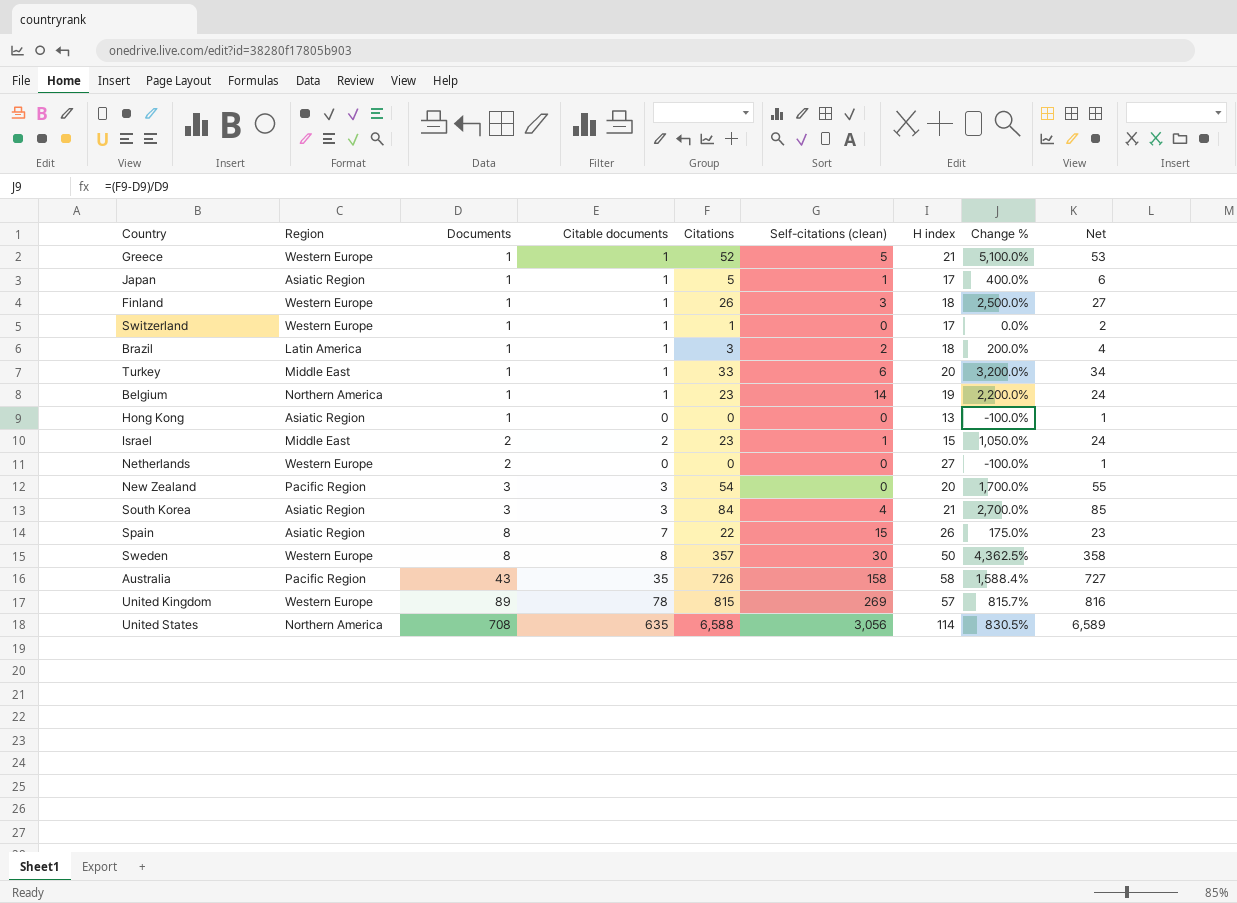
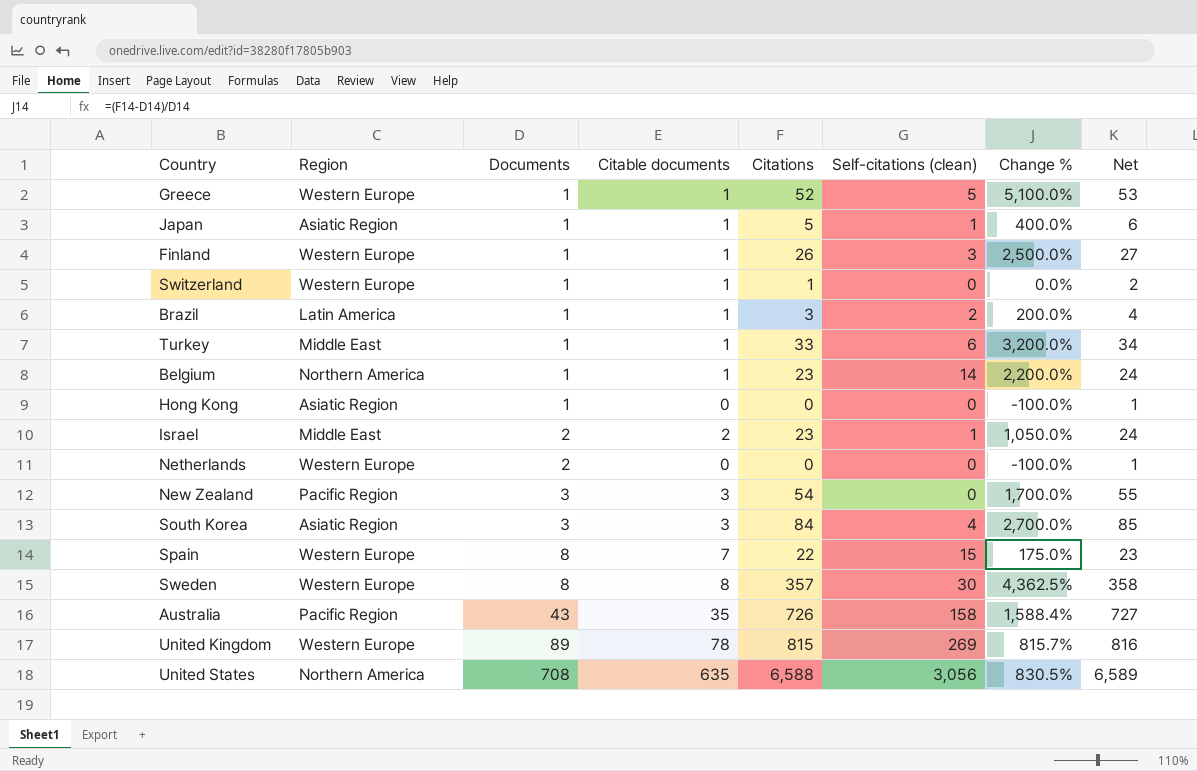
column H index | position: 7 -> none
Spain | Region: Asiatic Region -> Western Europe

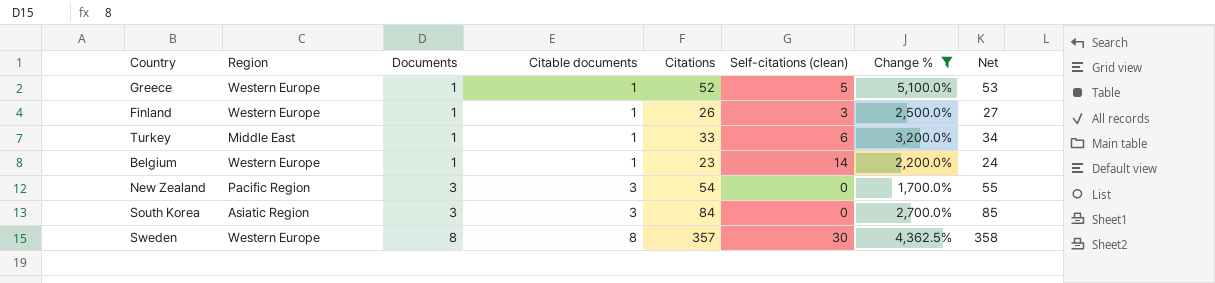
filter: none -> Change % >= 1,700.0%
Belgium | Region: Northern America -> Western Europe
South Korea | Self-citations (clean): 4 -> 0

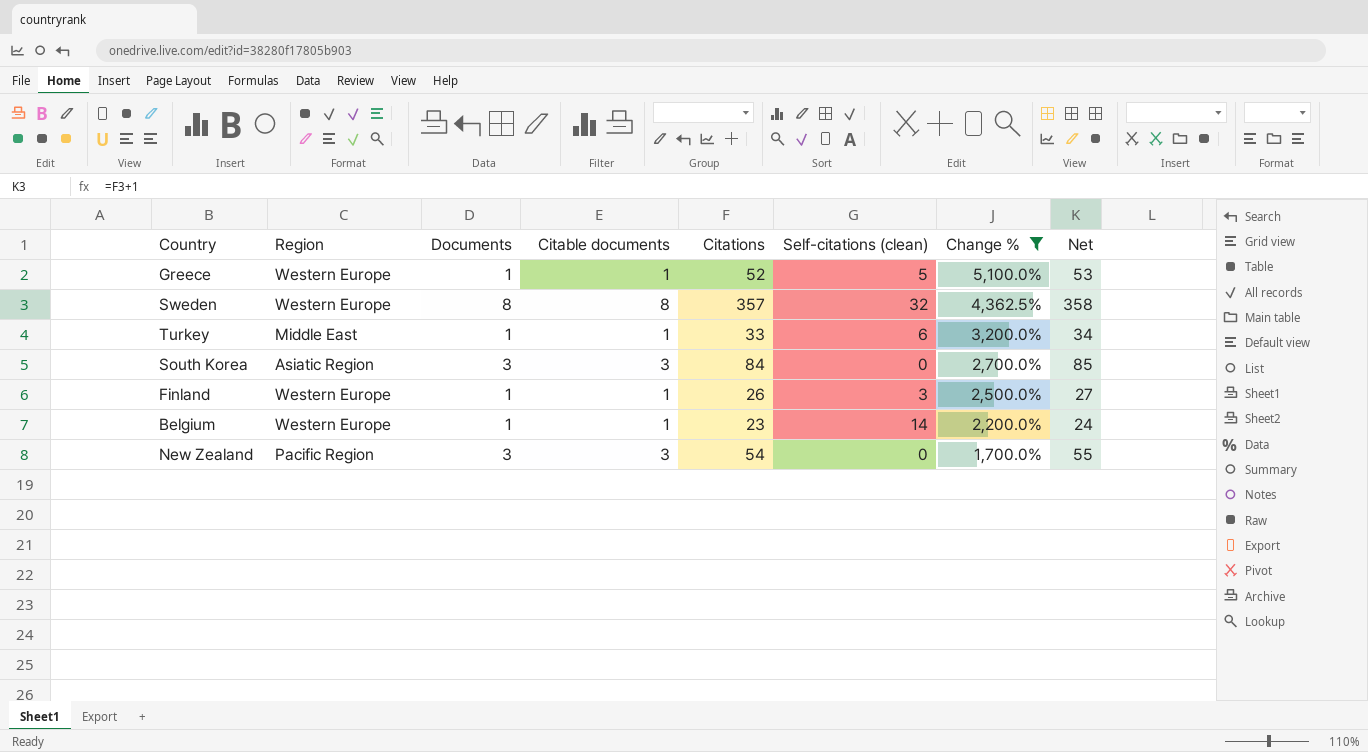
row order: Documents ascending -> Change % descending
Sweden | Self-citations (clean): 30 -> 32

